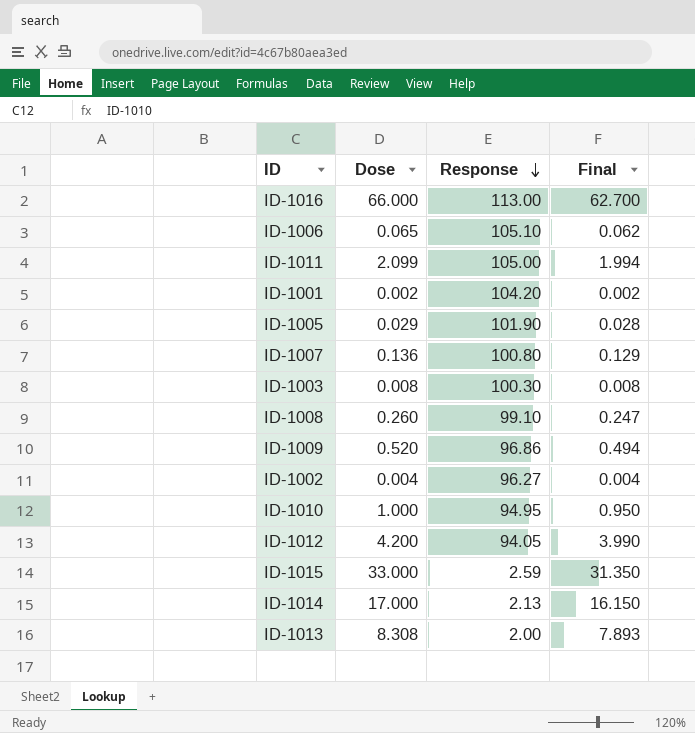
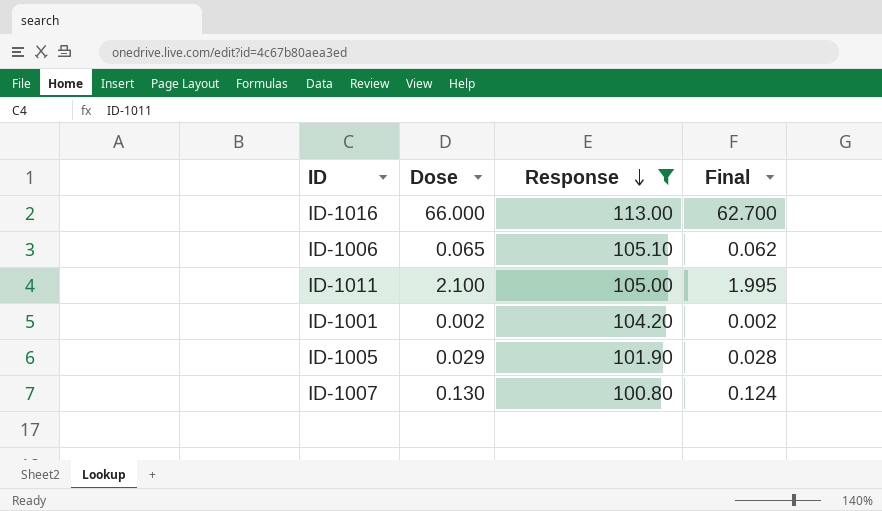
filter: none -> Response >= 100.80
ID-1011 | Dose: 2.099 -> 2.100
ID-1011 | Final: 1.994 -> 1.995
ID-1007 | Dose: 0.136 -> 0.130
ID-1007 | Final: 0.129 -> 0.124

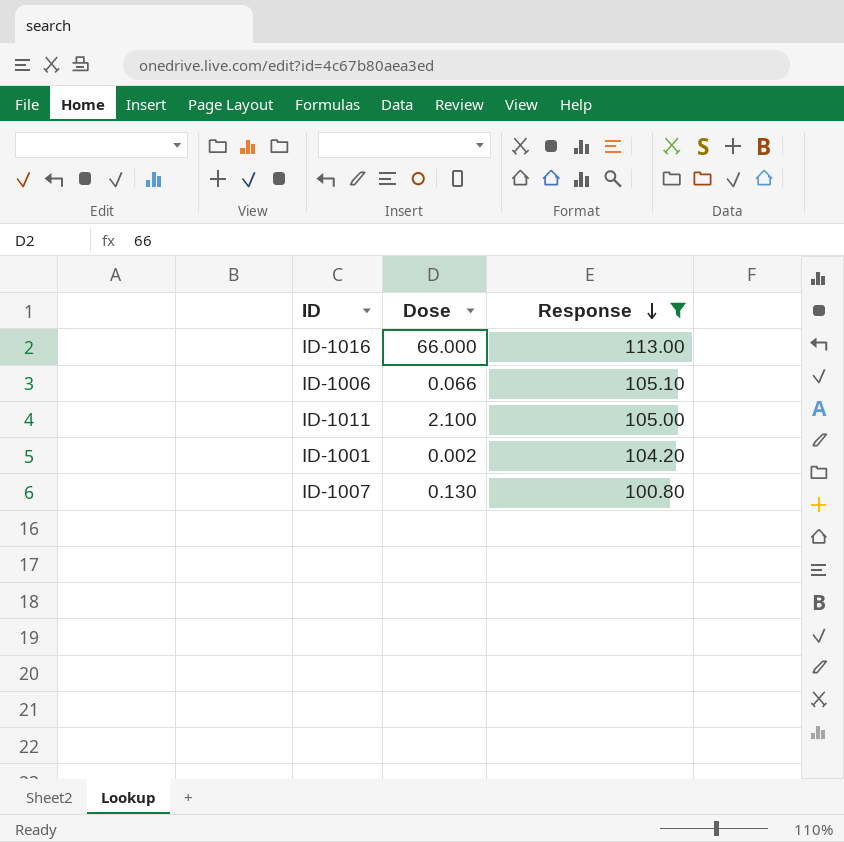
column Final | formula: [Dose] * 0.95 -> none
row ID-1005: 0.029 | 101.90 | 0.028 -> none
ID-1006 | Dose: 0.065 -> 0.066

